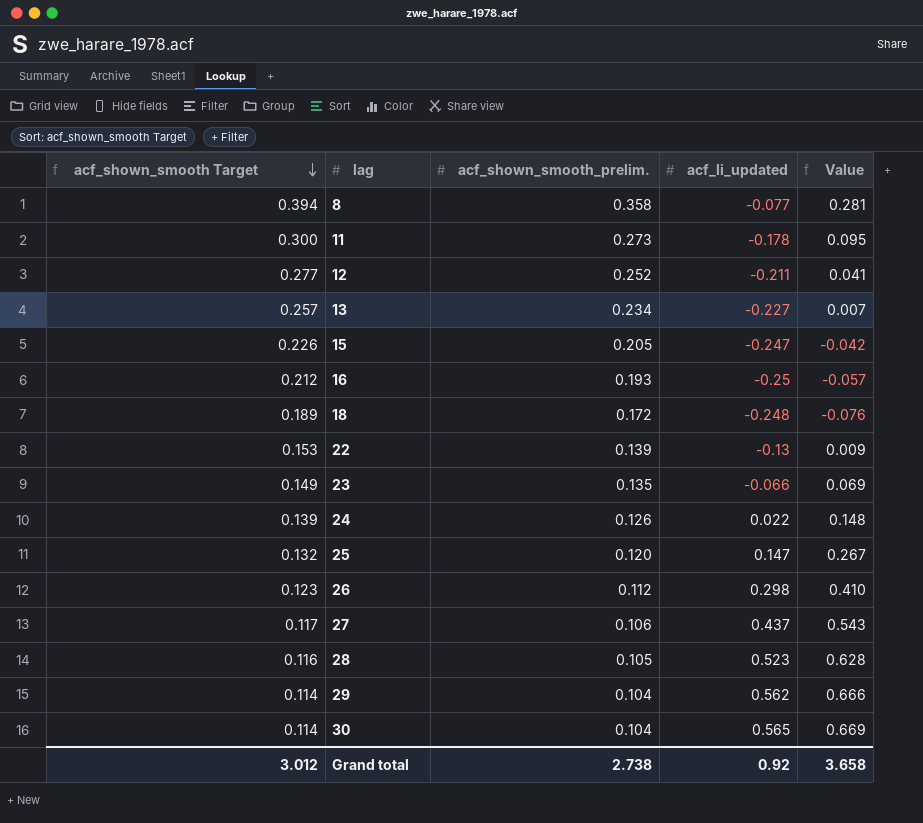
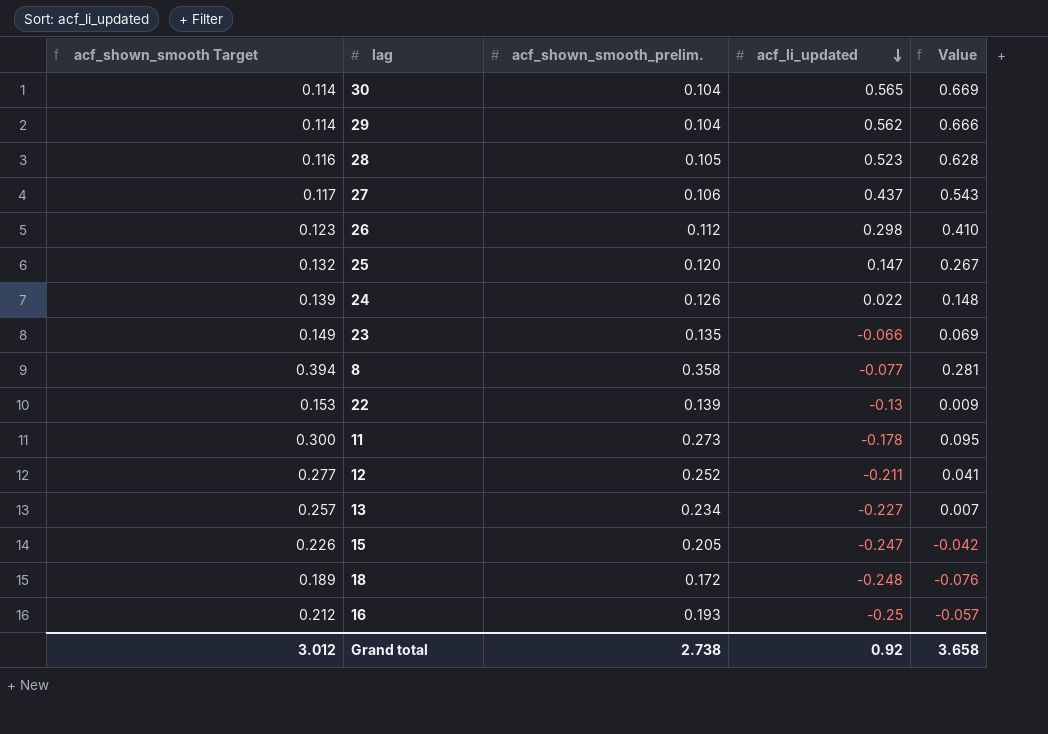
row order: acf_shown_smooth Target descending -> acf_li_updated descending

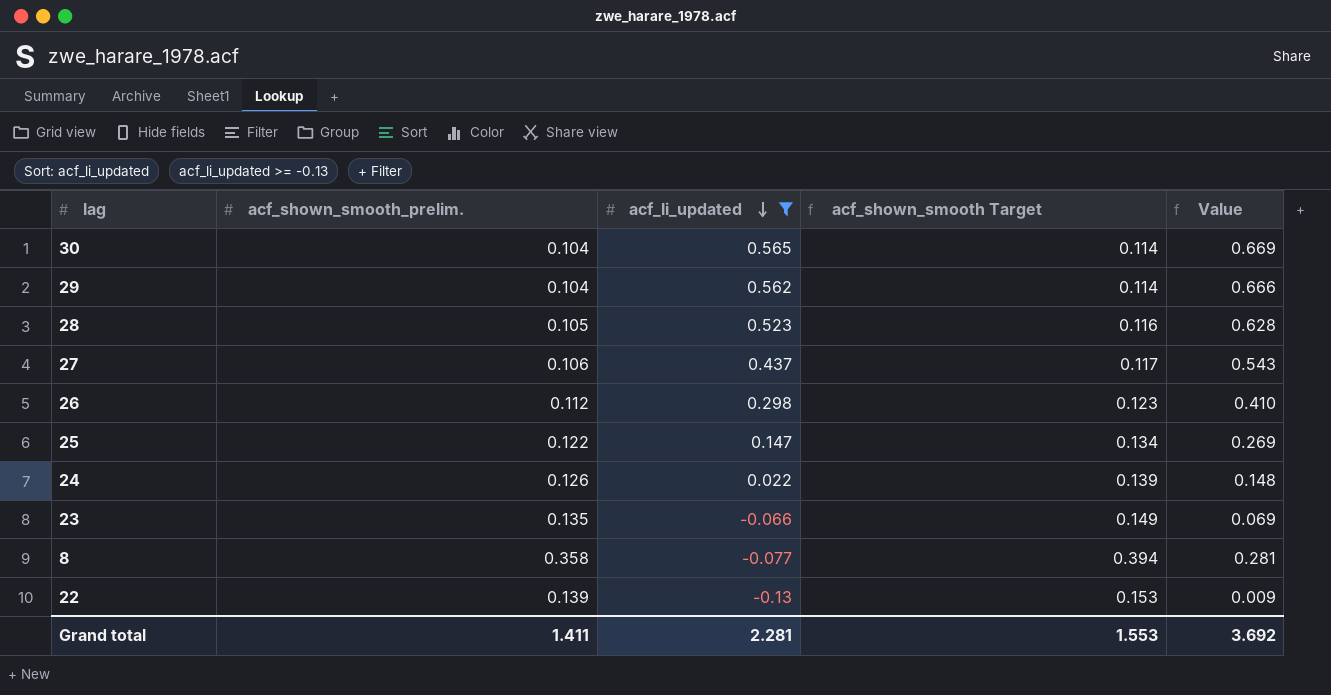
filter: none -> acf_li_updated >= -0.13
column acf_shown_smooth Target | position: 1 -> 4
25 | acf_shown_smooth_prelim.: 0.120 -> 0.122
25 | acf_shown_smooth Target: 0.132 -> 0.134
25 | Value: 0.267 -> 0.269
Grand total | acf_shown_smooth_prelim.: 2.738 -> 1.411
Grand total | acf_li_updated: 0.92 -> 2.281
Grand total | acf_shown_smooth Target: 3.012 -> 1.553
Grand total | Value: 3.658 -> 3.692

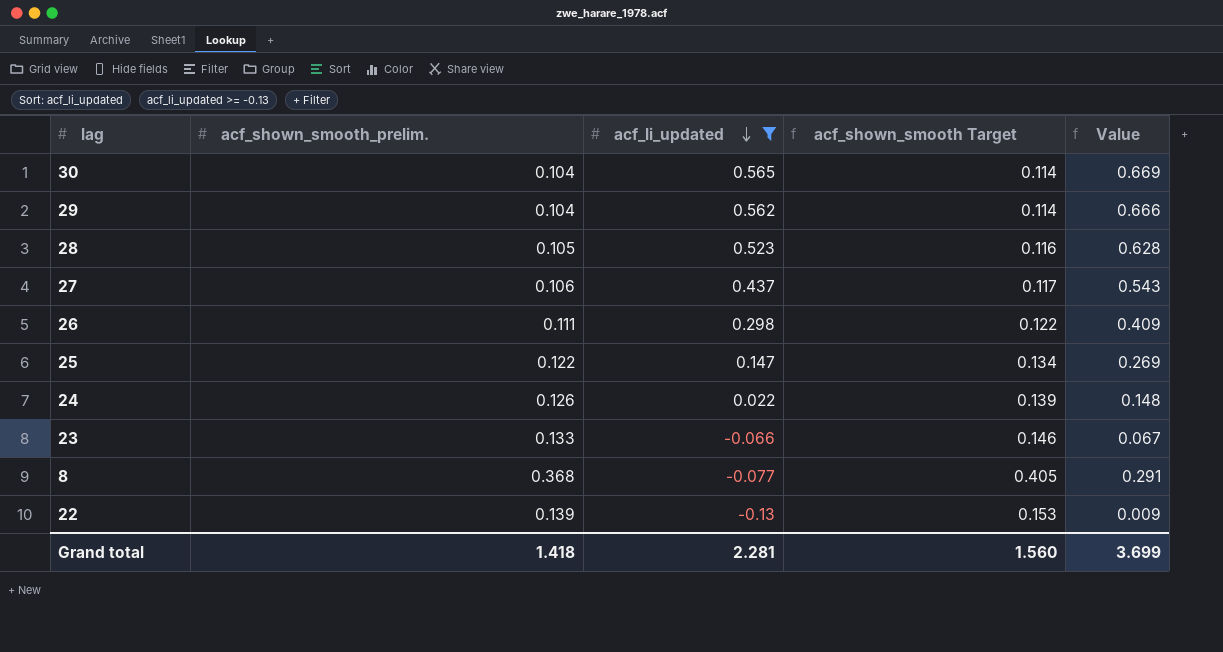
26 | acf_shown_smooth_prelim.: 0.112 -> 0.111
26 | acf_shown_smooth Target: 0.123 -> 0.122
26 | Value: 0.410 -> 0.409
23 | acf_shown_smooth_prelim.: 0.135 -> 0.133
23 | acf_shown_smooth Target: 0.149 -> 0.146
23 | Value: 0.069 -> 0.067
8 | acf_shown_smooth_prelim.: 0.358 -> 0.368
8 | acf_shown_smooth Target: 0.394 -> 0.405
8 | Value: 0.281 -> 0.291
Grand total | acf_shown_smooth_prelim.: 1.411 -> 1.418
Grand total | acf_shown_smooth Target: 1.553 -> 1.560
Grand total | Value: 3.692 -> 3.699

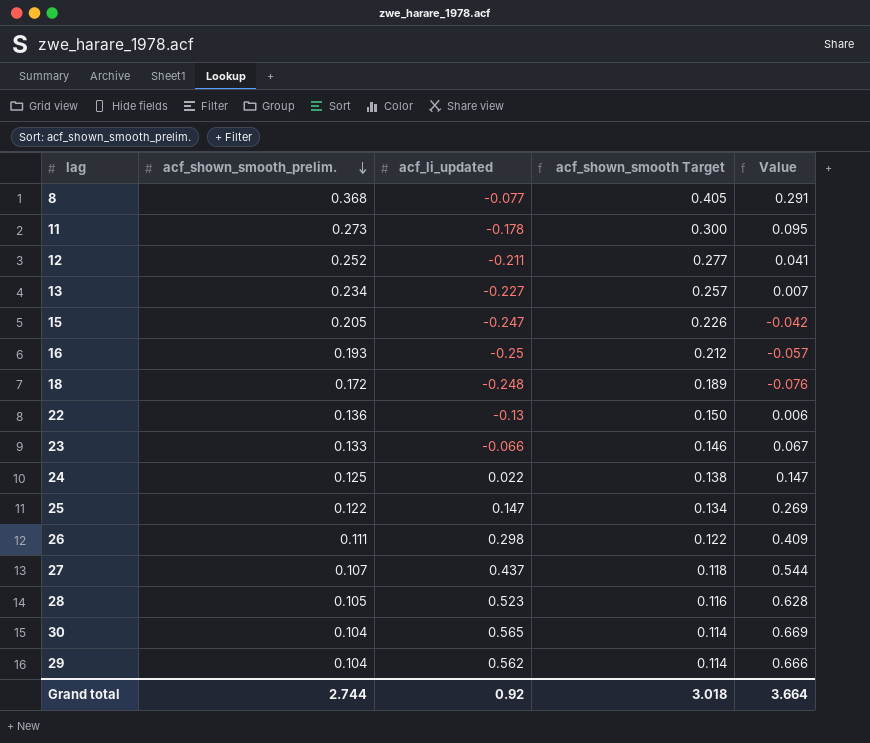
filter: acf_li_updated >= -0.13 -> none
row order: acf_li_updated descending -> acf_shown_smooth_prelim. descending
22 | acf_shown_smooth_prelim.: 0.139 -> 0.136
22 | acf_shown_smooth Target: 0.153 -> 0.150
22 | Value: 0.009 -> 0.006
24 | acf_shown_smooth_prelim.: 0.126 -> 0.125
24 | acf_shown_smooth Target: 0.139 -> 0.138
24 | Value: 0.148 -> 0.147
27 | acf_shown_smooth_prelim.: 0.106 -> 0.107
27 | acf_shown_smooth Target: 0.117 -> 0.118
27 | Value: 0.543 -> 0.544
Grand total | acf_shown_smooth_prelim.: 1.418 -> 2.744
Grand total | acf_li_updated: 2.281 -> 0.92
Grand total | acf_shown_smooth Target: 1.560 -> 3.018
Grand total | Value: 3.699 -> 3.664

